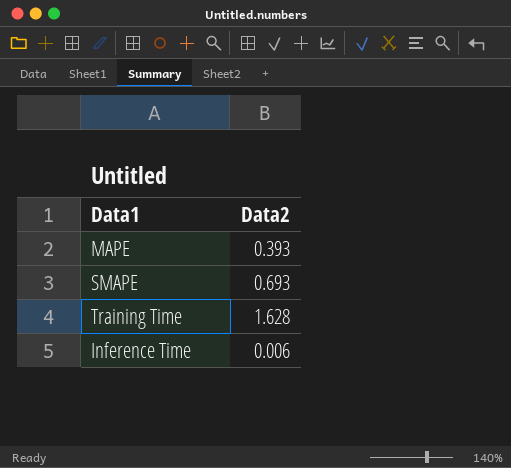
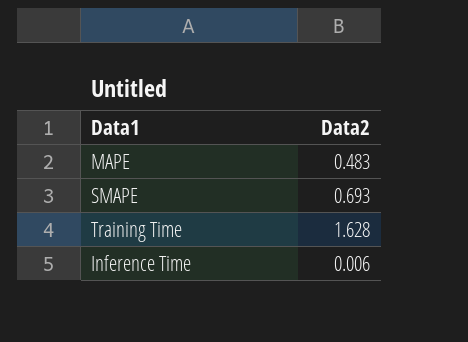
MAPE | Data2: 0.393 -> 0.483

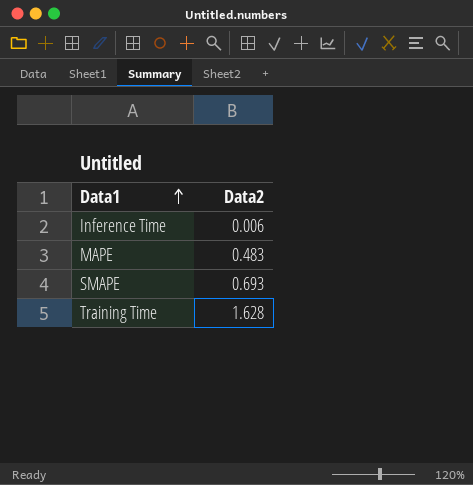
row order: none -> Data1 ascending

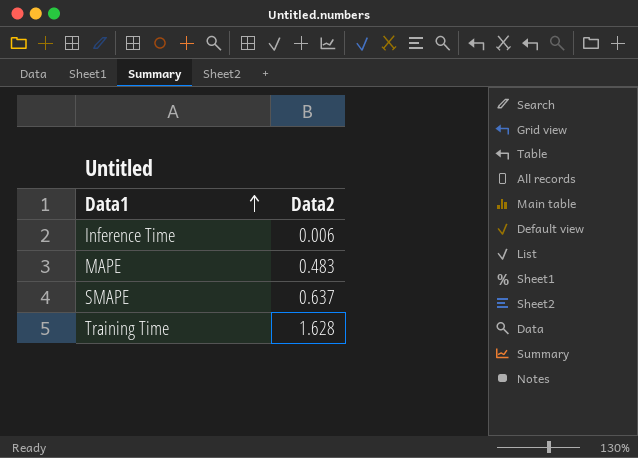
SMAPE | Data2: 0.693 -> 0.637

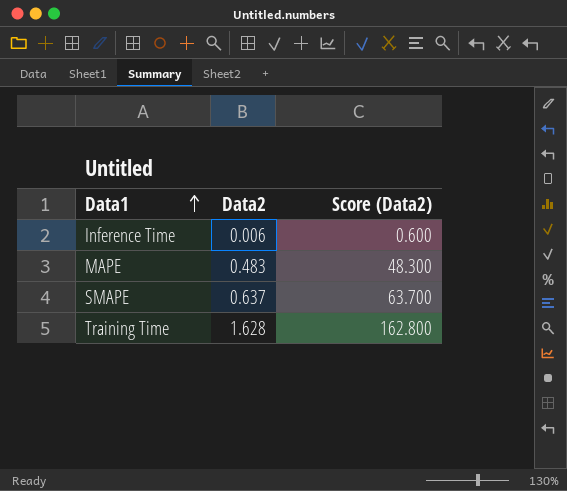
column Score (Data2) | formula: none -> [Data2] * 100

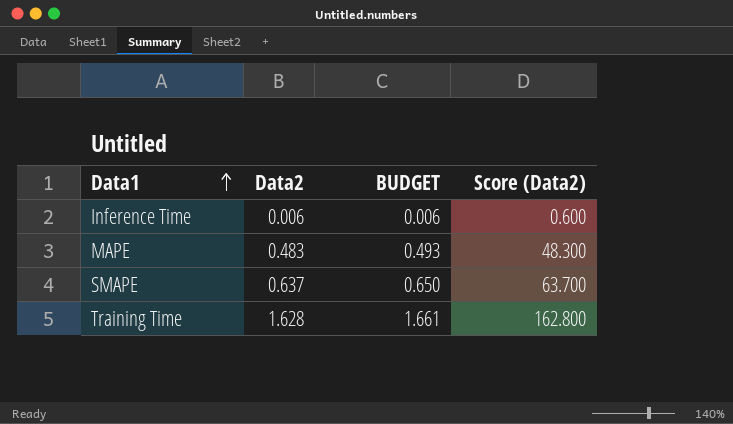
column BUDGET | formula: none -> [Data2] * 1.02

